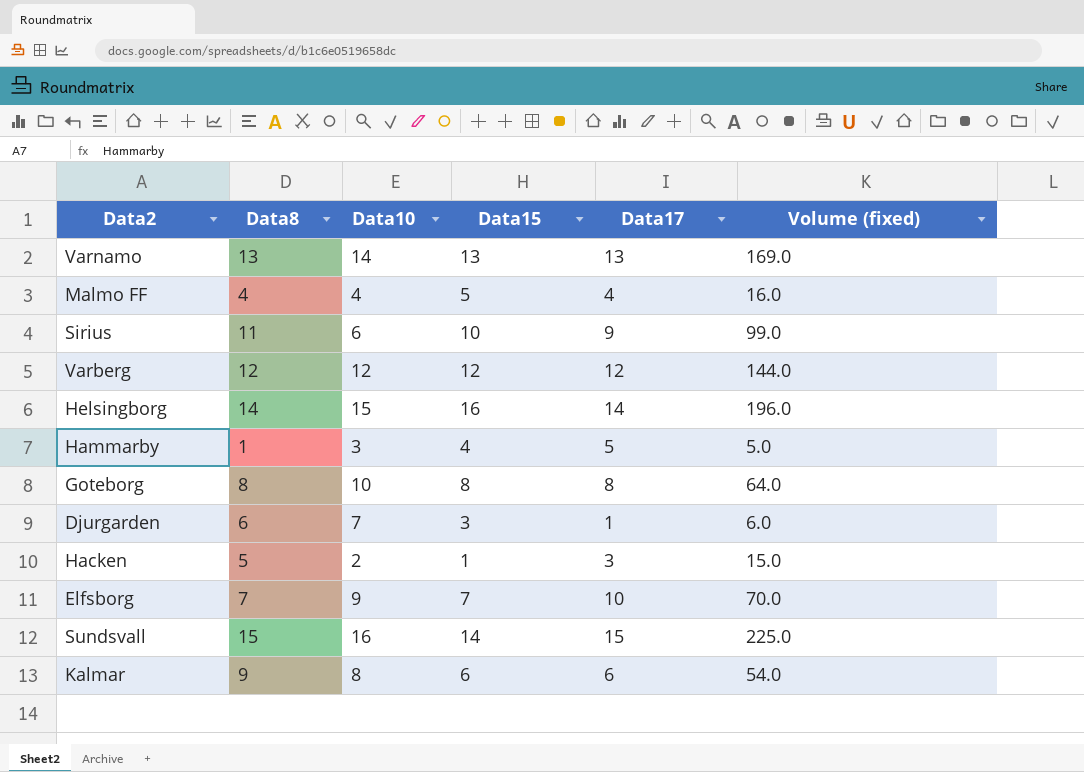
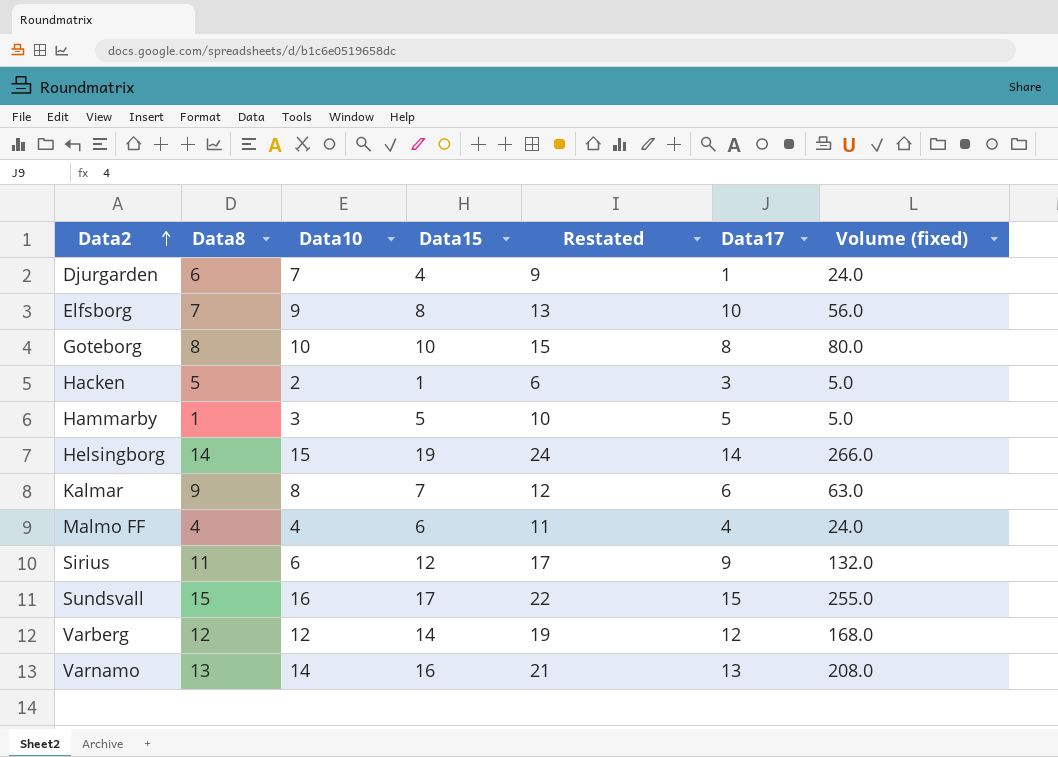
row order: none -> Data2 ascending
column Restated | formula: none -> [Data15] + 5
column Volume (fixed) | formula: [Data8] * [Data17] -> [Data8] * [Data15]
Djurgarden | Data15: 3 -> 4
Elfsborg | Data15: 7 -> 8
Goteborg | Data15: 8 -> 10
Hammarby | Data15: 4 -> 5
Helsingborg | Data15: 16 -> 19
Kalmar | Data15: 6 -> 7
Malmo FF | Data15: 5 -> 6
Sirius | Data15: 10 -> 12
Sundsvall | Data15: 14 -> 17
Varberg | Data15: 12 -> 14
Varnamo | Data15: 13 -> 16

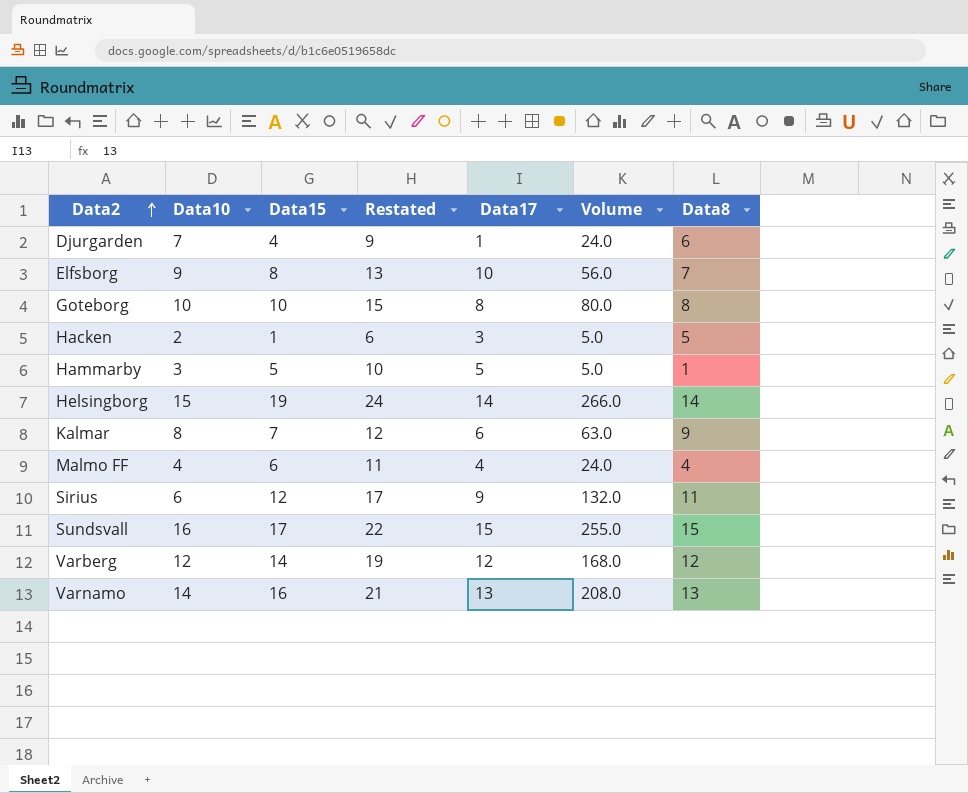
column name: Volume (fixed) -> Volume
column Data8 | position: 2 -> 7

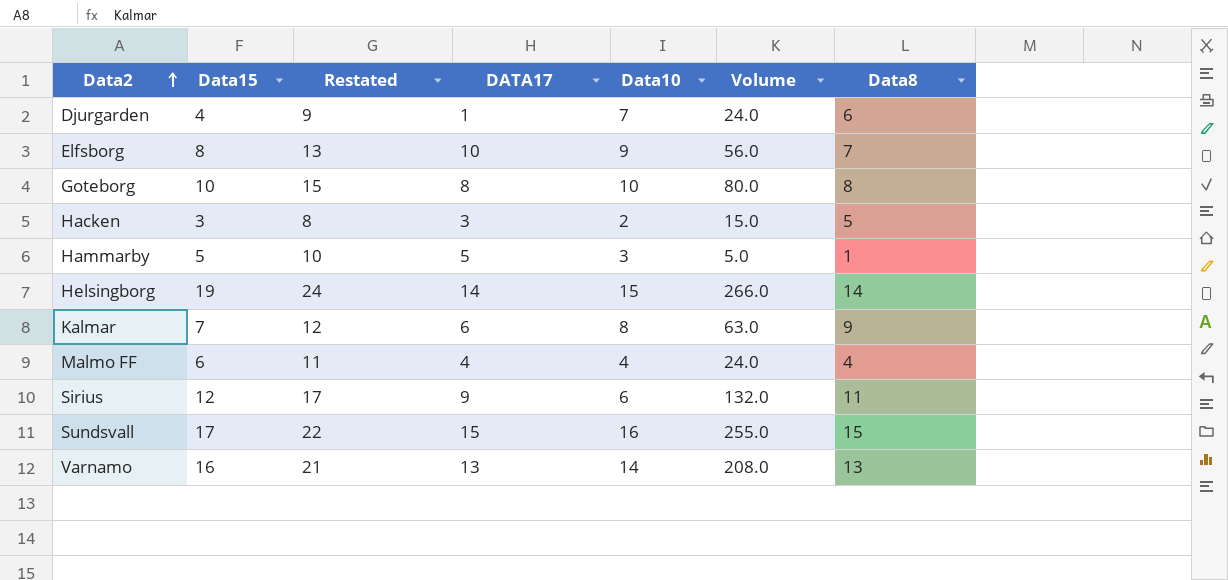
column name: Data17 -> DATA17
column Data10 | position: 2 -> 5
row Varberg: 12 | 14 | 19 | 12 | 168.0 | 12 -> none
Hacken | Data15: 1 -> 3
Hacken | Restated: 6 -> 8
Hacken | Volume: 5.0 -> 15.0

